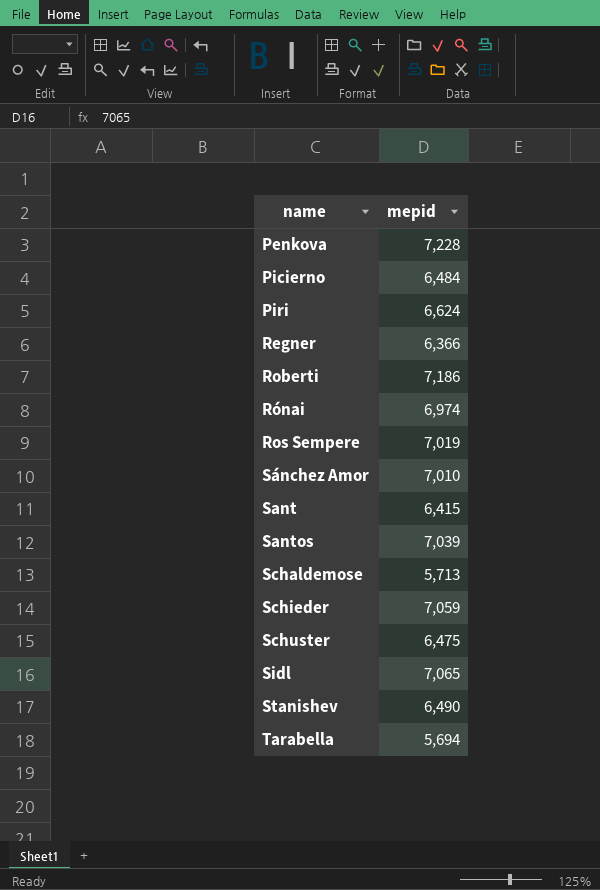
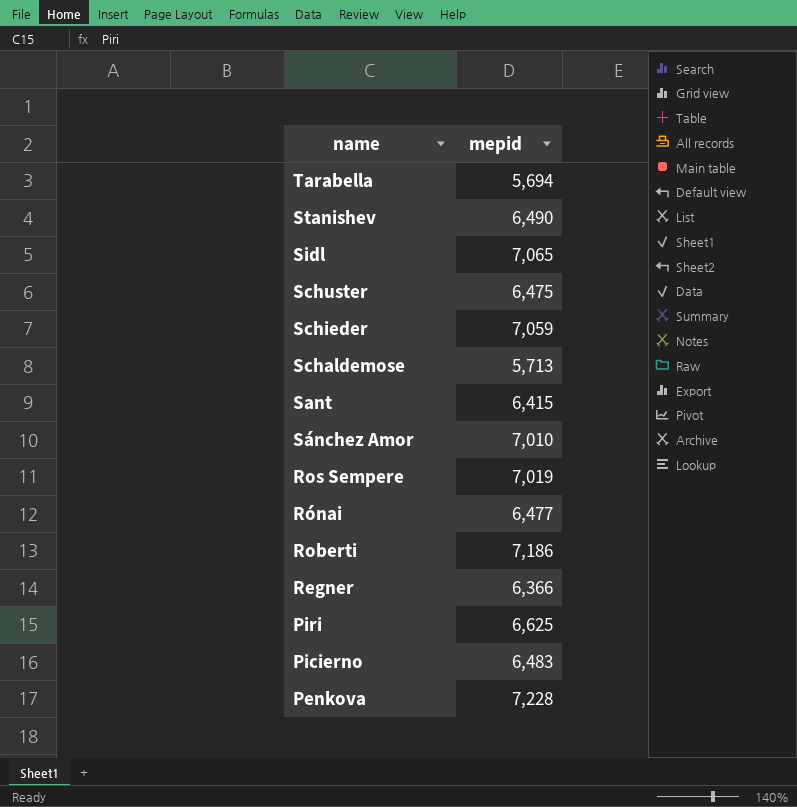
row order: name ascending -> name descending
row Santos: 7,039 -> none
Rónai | mepid: 6,974 -> 6,477
Piri | mepid: 6,624 -> 6,625
Picierno | mepid: 6,484 -> 6,483

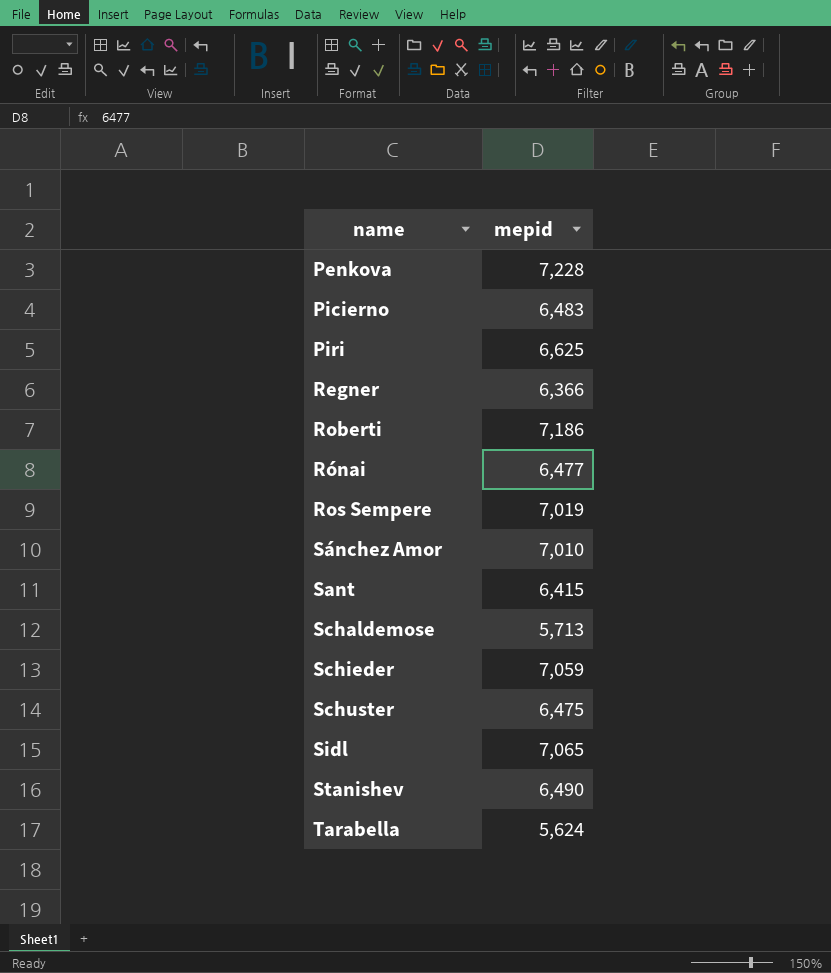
row order: name descending -> name ascending
Tarabella | mepid: 5,694 -> 5,624

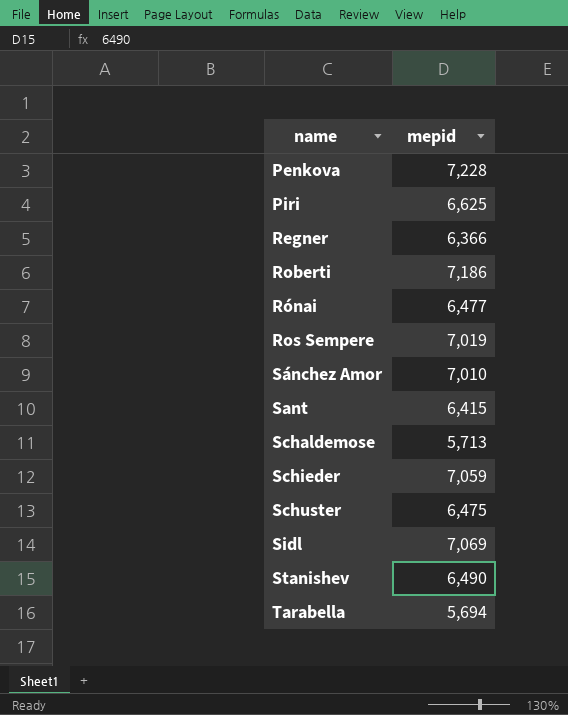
row Picierno: 6,483 -> none
Sidl | mepid: 7,065 -> 7,069
Tarabella | mepid: 5,624 -> 5,694

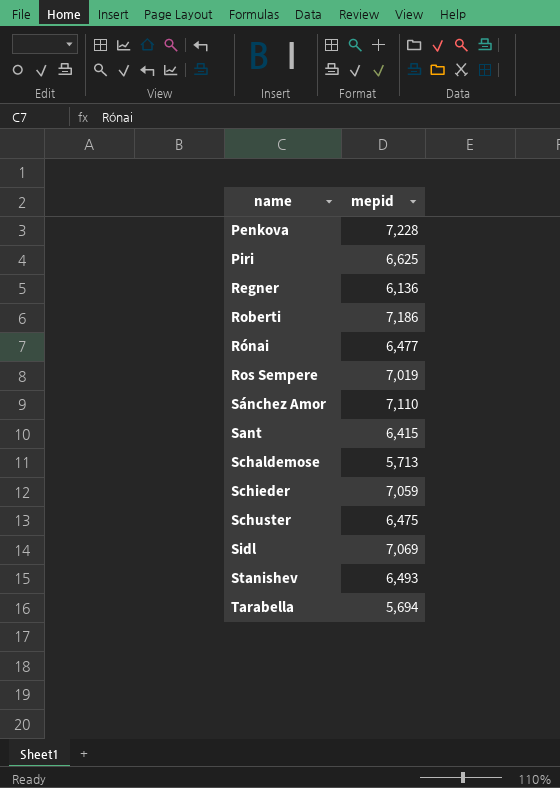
Regner | mepid: 6,366 -> 6,136
Sánchez Amor | mepid: 7,010 -> 7,110
Stanishev | mepid: 6,490 -> 6,493

